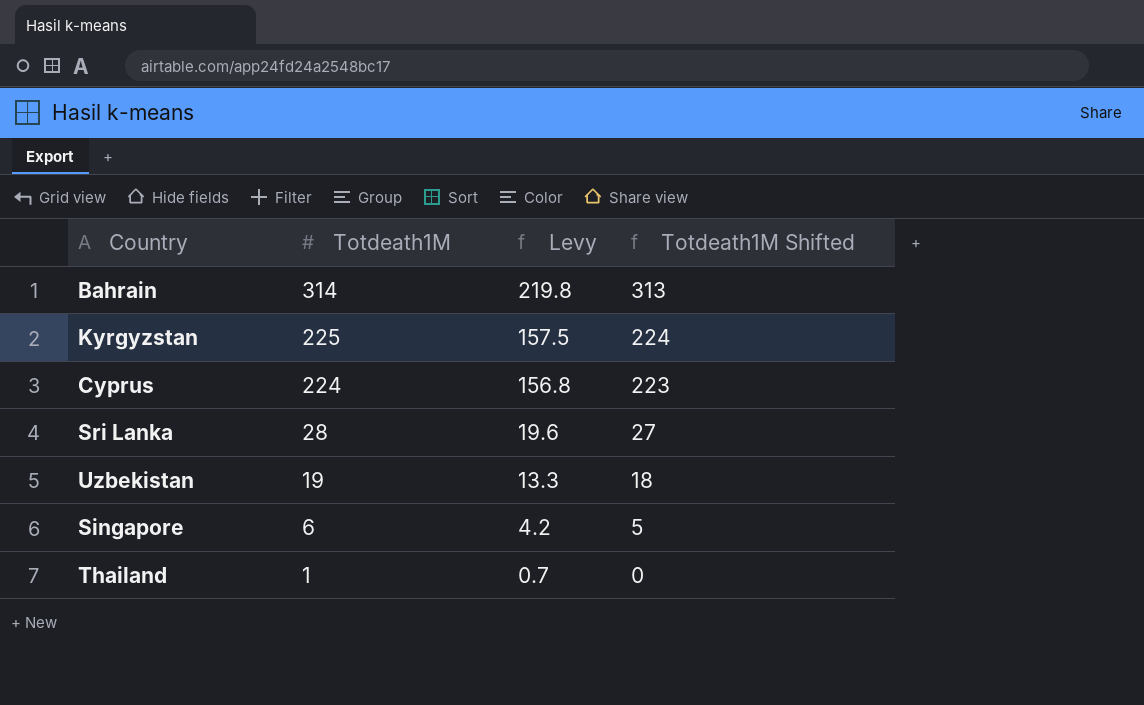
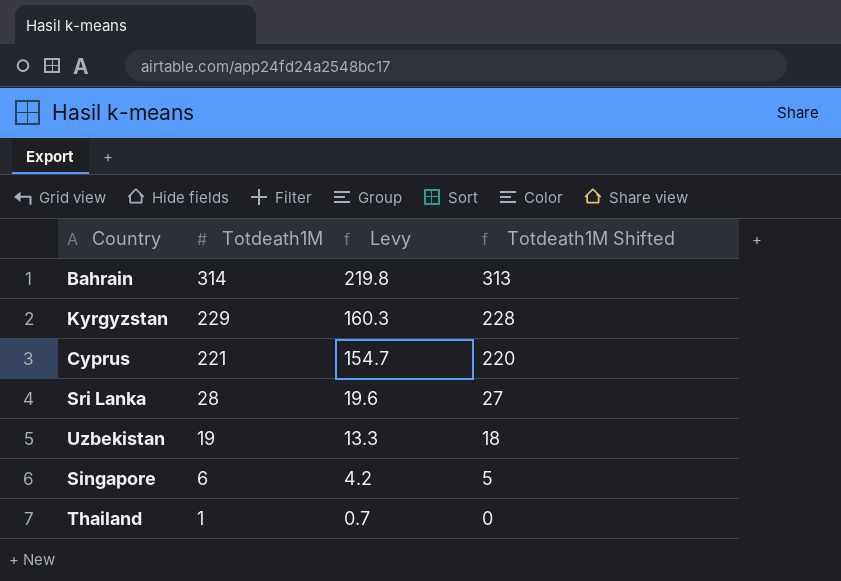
Kyrgyzstan | Totdeath1M: 225 -> 229
Kyrgyzstan | Levy: 157.5 -> 160.3
Kyrgyzstan | Totdeath1M Shifted: 224 -> 228
Cyprus | Totdeath1M: 224 -> 221
Cyprus | Levy: 156.8 -> 154.7
Cyprus | Totdeath1M Shifted: 223 -> 220

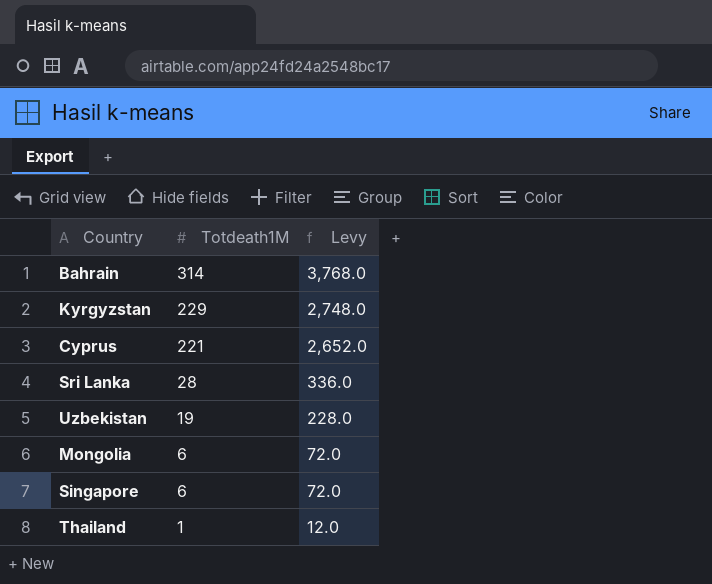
column Totdeath1M Shifted | formula: [Totdeath1M] - 1 -> none
column Levy | formula: [Totdeath1M] * 0.7 -> [Totdeath1M] * 12
row Mongolia: none -> 6 | 72.0

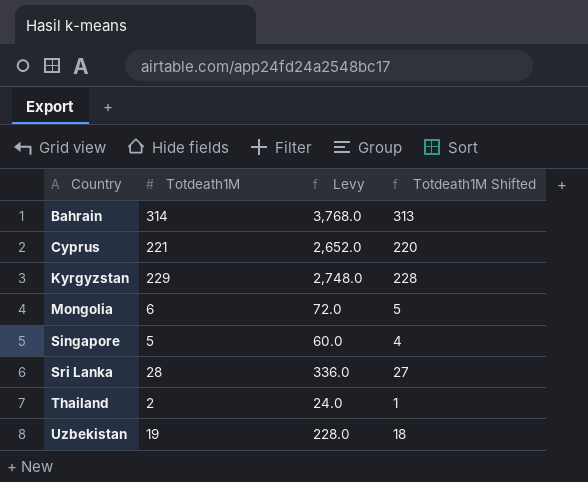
row order: Totdeath1M descending -> Country ascending
column Totdeath1M Shifted | formula: none -> [Totdeath1M] - 1
Singapore | Totdeath1M: 6 -> 5
Singapore | Levy: 72.0 -> 60.0
Thailand | Totdeath1M: 1 -> 2
Thailand | Levy: 12.0 -> 24.0

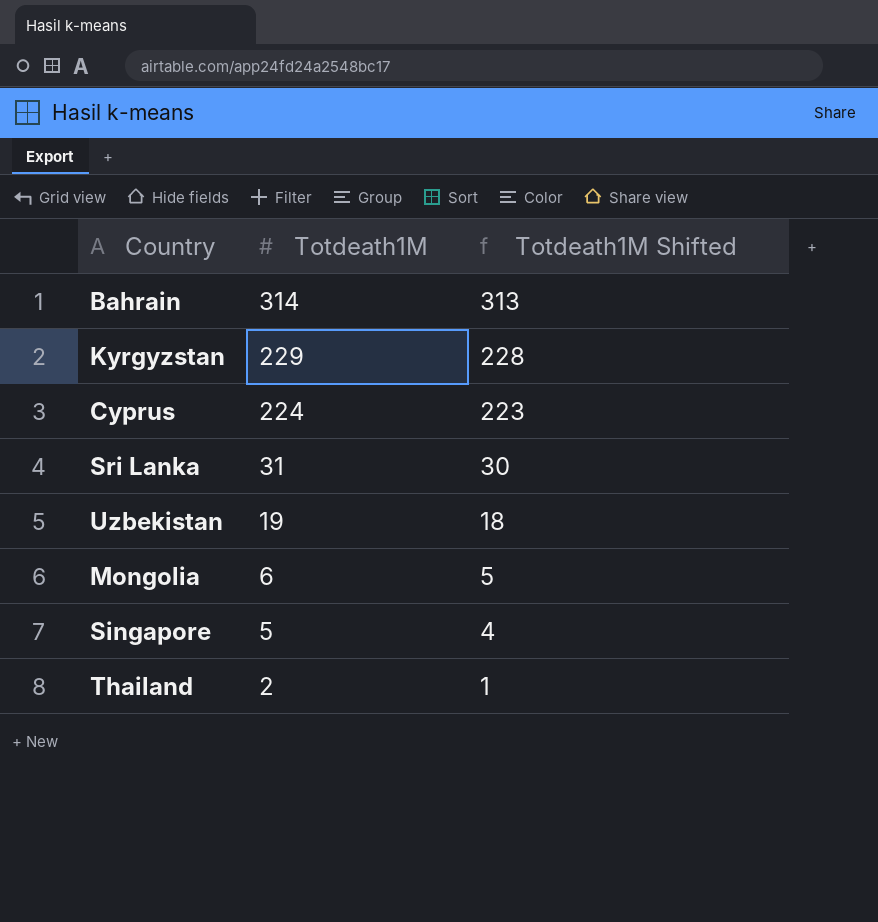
row order: Country ascending -> Totdeath1M descending
column Levy | formula: [Totdeath1M] * 12 -> none
Cyprus | Totdeath1M: 221 -> 224
Cyprus | Totdeath1M Shifted: 220 -> 223
Sri Lanka | Totdeath1M: 28 -> 31
Sri Lanka | Totdeath1M Shifted: 27 -> 30

